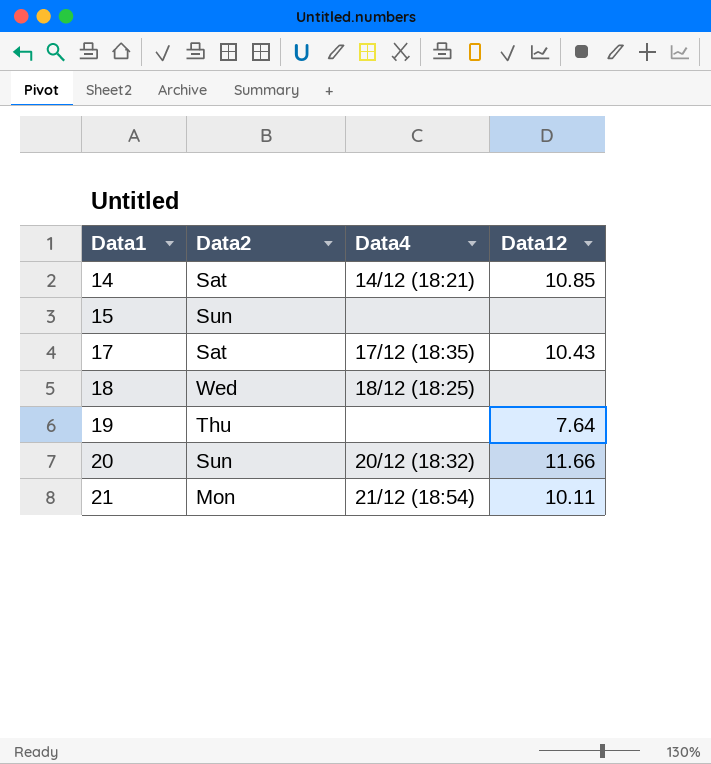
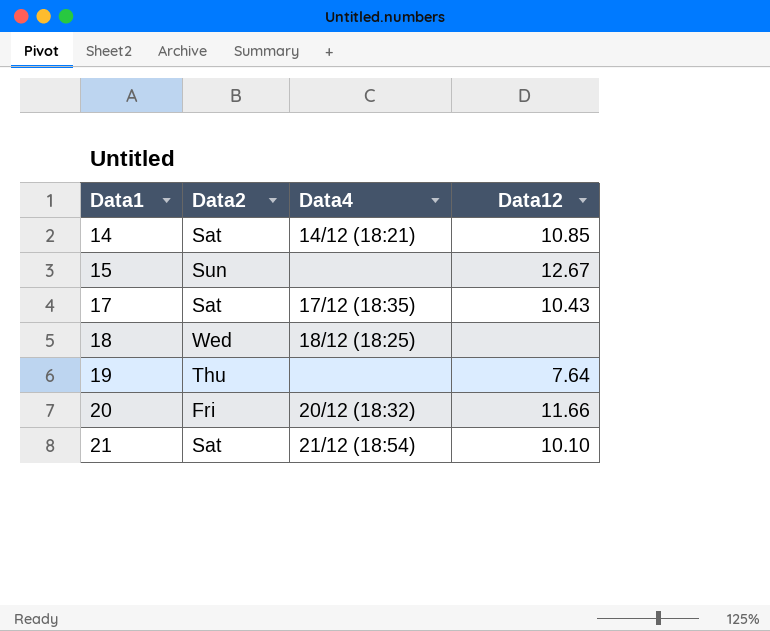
15 | Data12: none -> 12.67
20 | Data2: Sun -> Fri
21 | Data2: Mon -> Sat
21 | Data12: 10.11 -> 10.10

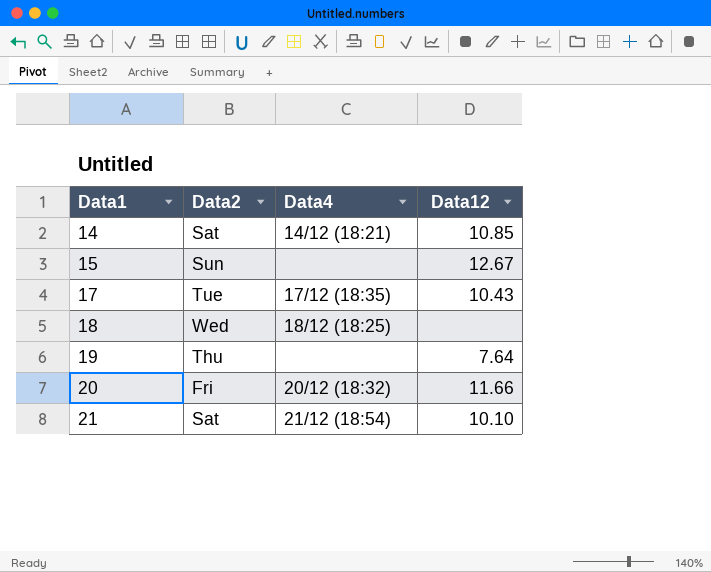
17 | Data2: Sat -> Tue

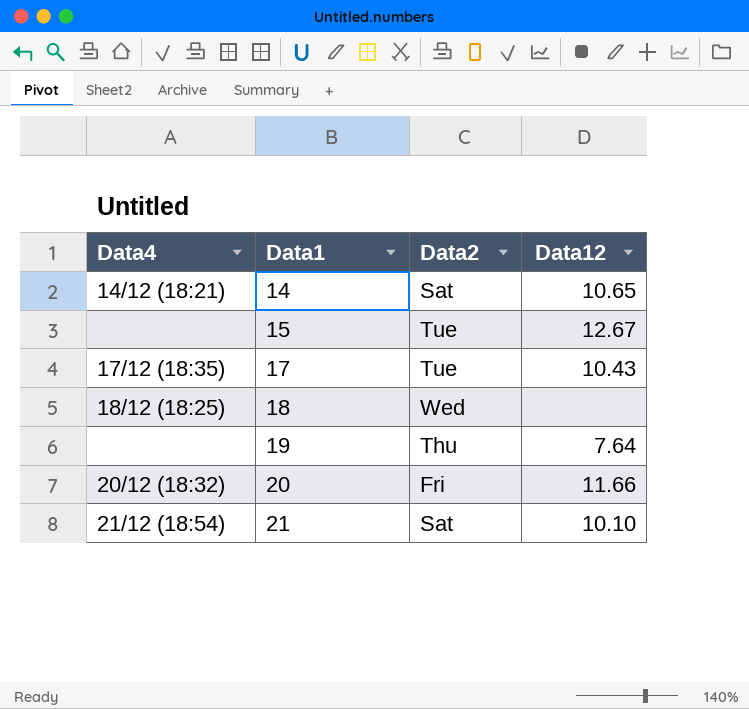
column Data4 | position: 3 -> 1
14 | Data12: 10.85 -> 10.65
15 | Data2: Sun -> Tue

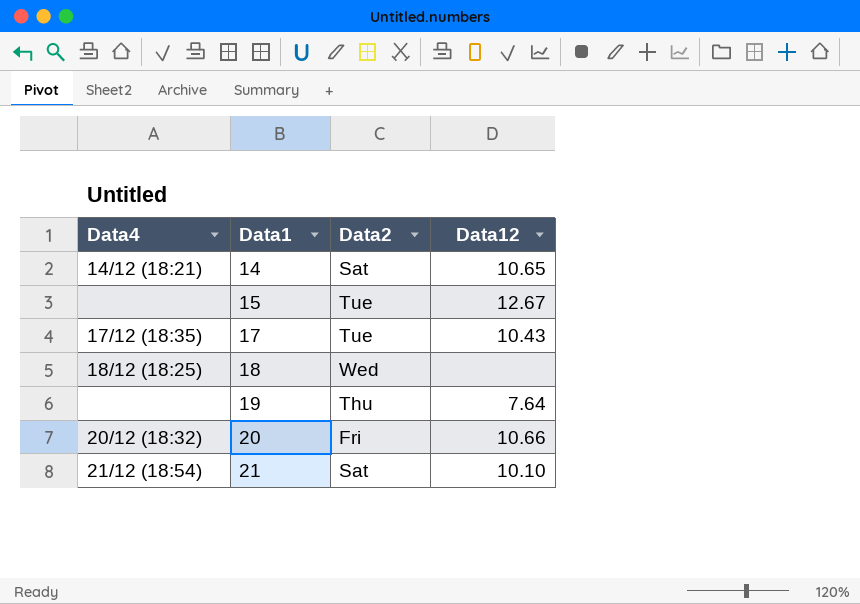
20 | Data12: 11.66 -> 10.66

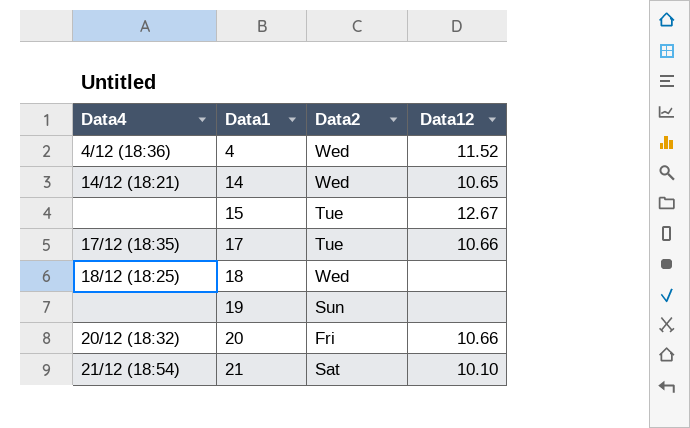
row 4: none -> 4/12 (18:36) | Wed | 11.52
14 | Data2: Sat -> Wed
17 | Data12: 10.43 -> 10.66
19 | Data2: Thu -> Sun
19 | Data12: 7.64 -> none

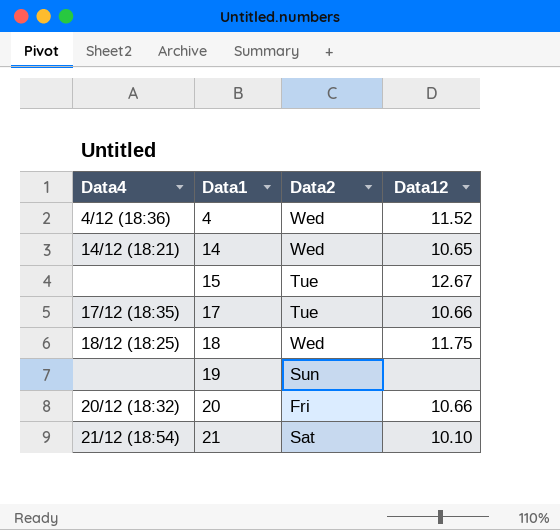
18 | Data12: none -> 11.75

